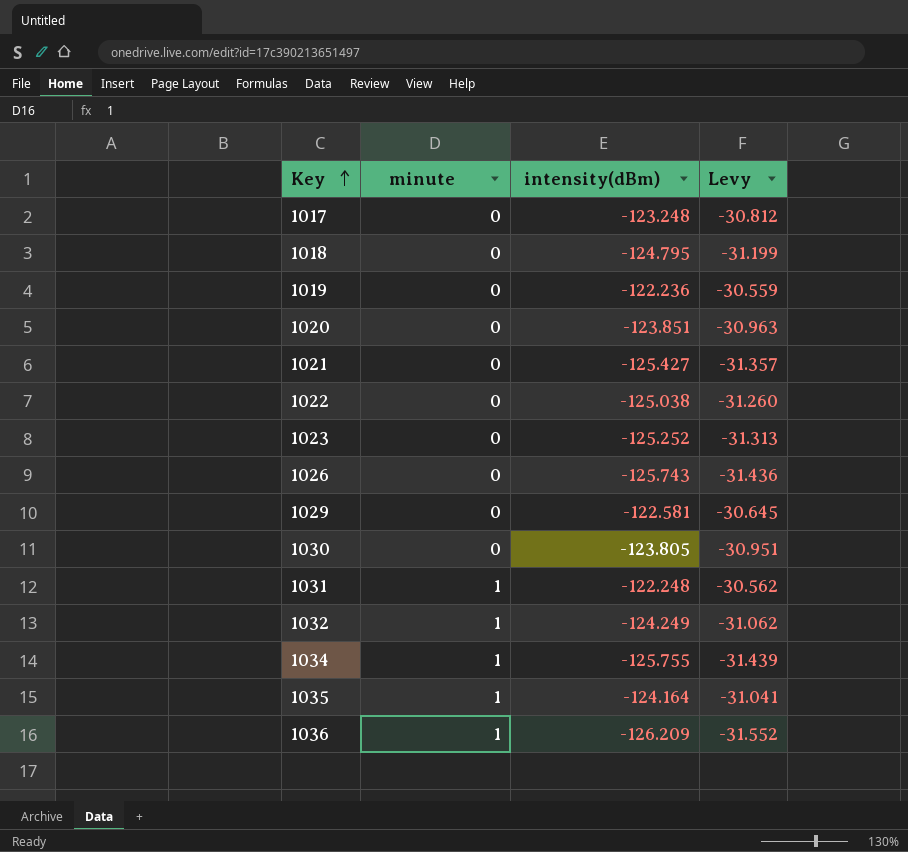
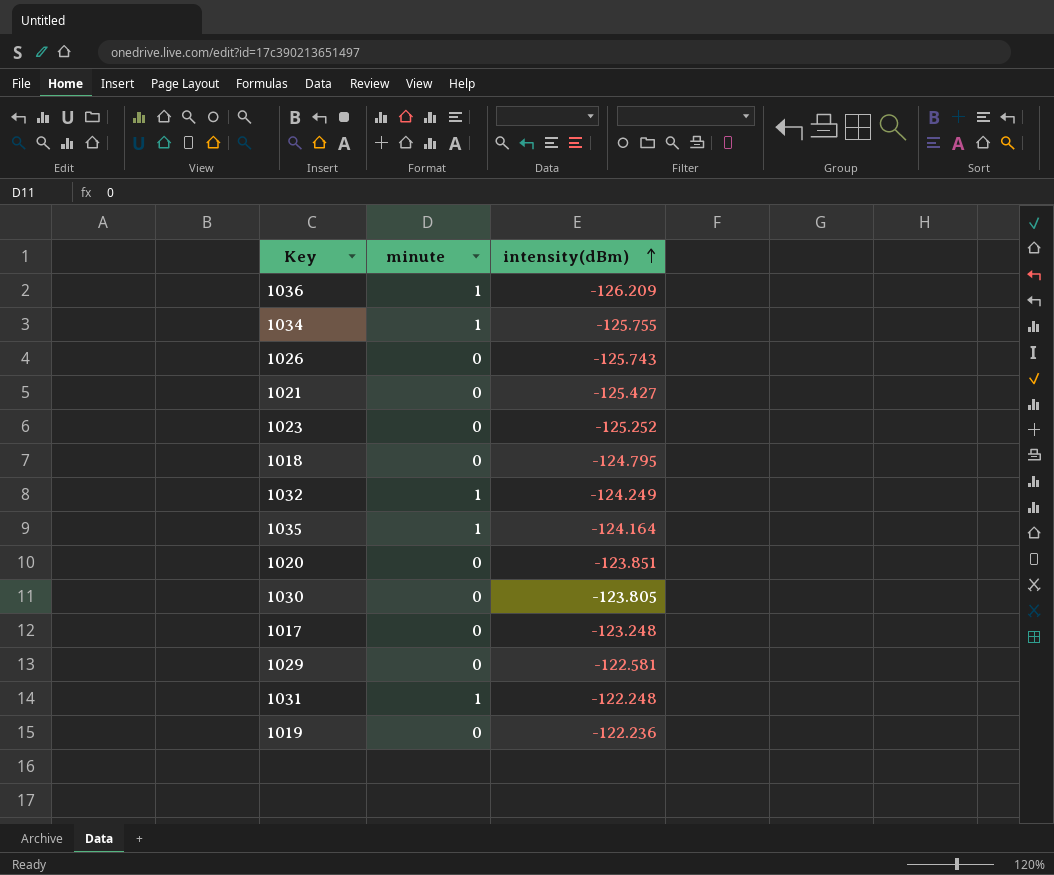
row order: Key ascending -> intensity(dBm) ascending
column Levy | formula: [intensity(dBm)] * 0.25 -> none
row 1022: 0 | -125.038 | -31.260 -> none

